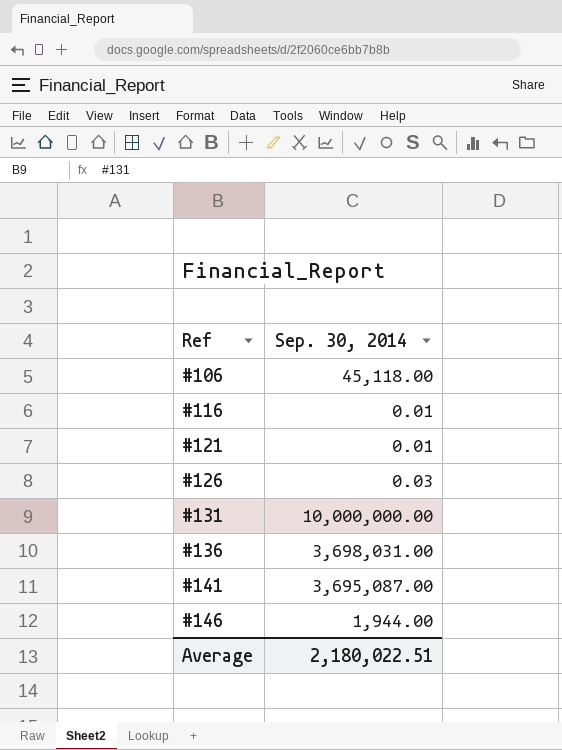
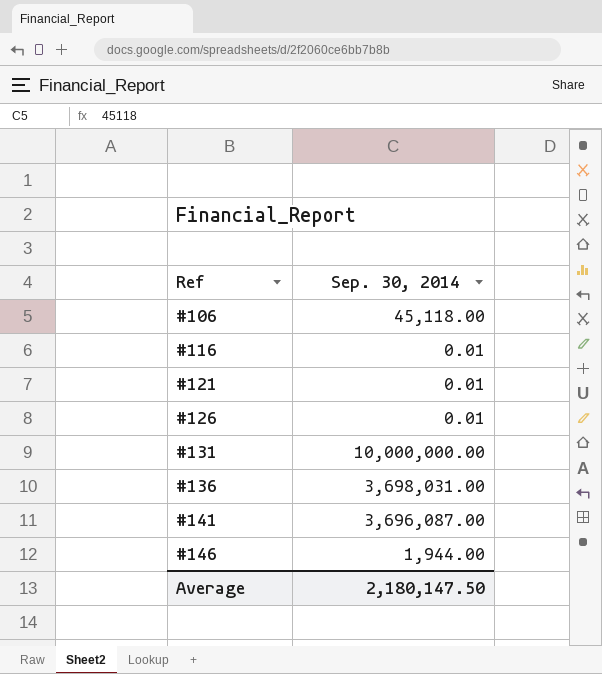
#126 | Sep. 30, 2014: 0.03 -> 0.01
#141 | Sep. 30, 2014: 3,695,087.00 -> 3,696,087.00
Average | Sep. 30, 2014: 2,180,022.51 -> 2,180,147.50

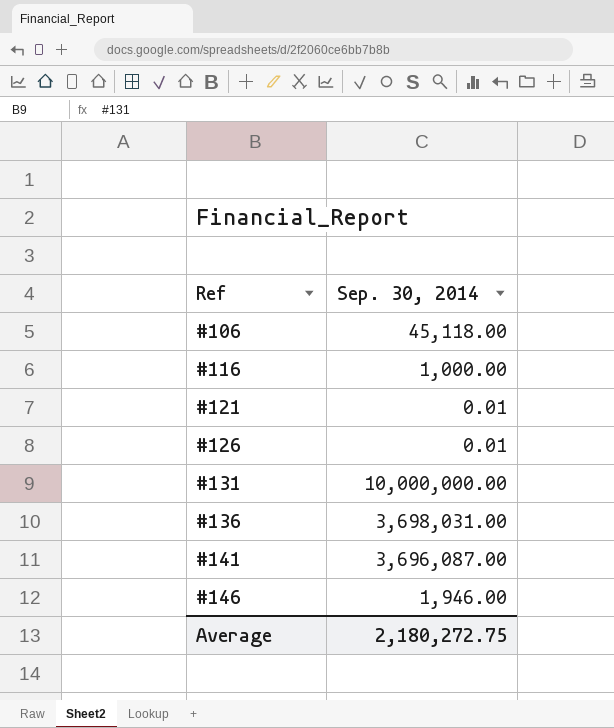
#116 | Sep. 30, 2014: 0.01 -> 1,000.00
#146 | Sep. 30, 2014: 1,944.00 -> 1,946.00
Average | Sep. 30, 2014: 2,180,147.50 -> 2,180,272.75

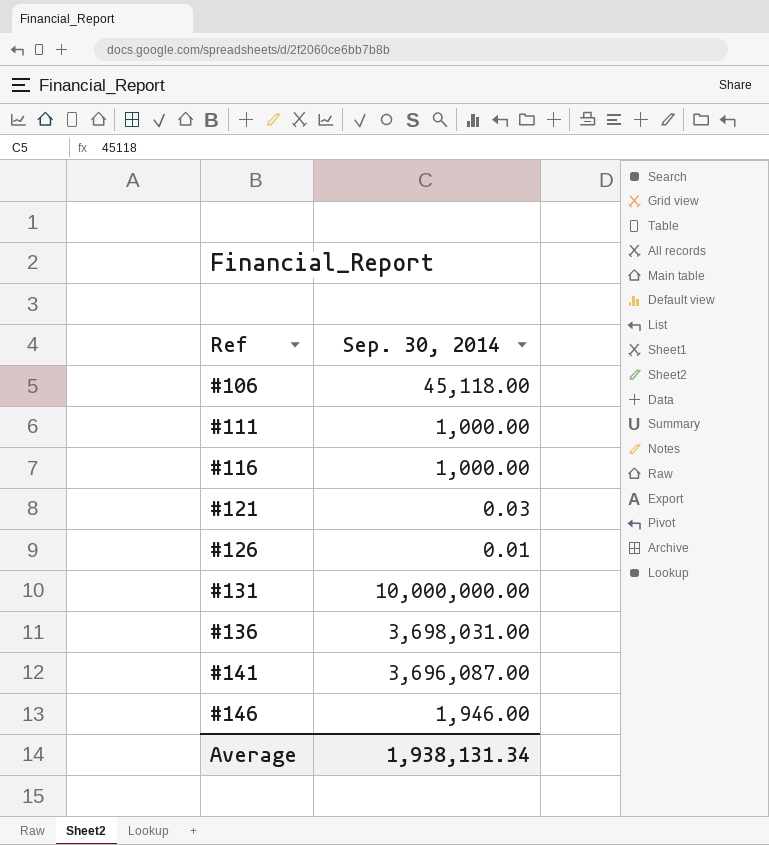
row #111: none -> 1,000.00
#121 | Sep. 30, 2014: 0.01 -> 0.03
Average | Sep. 30, 2014: 2,180,272.75 -> 1,938,131.34

